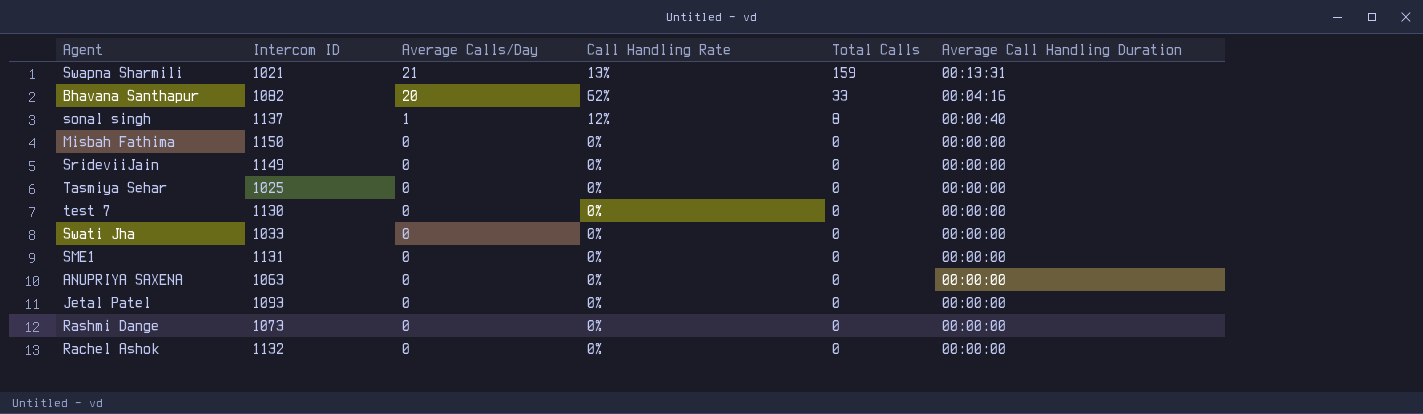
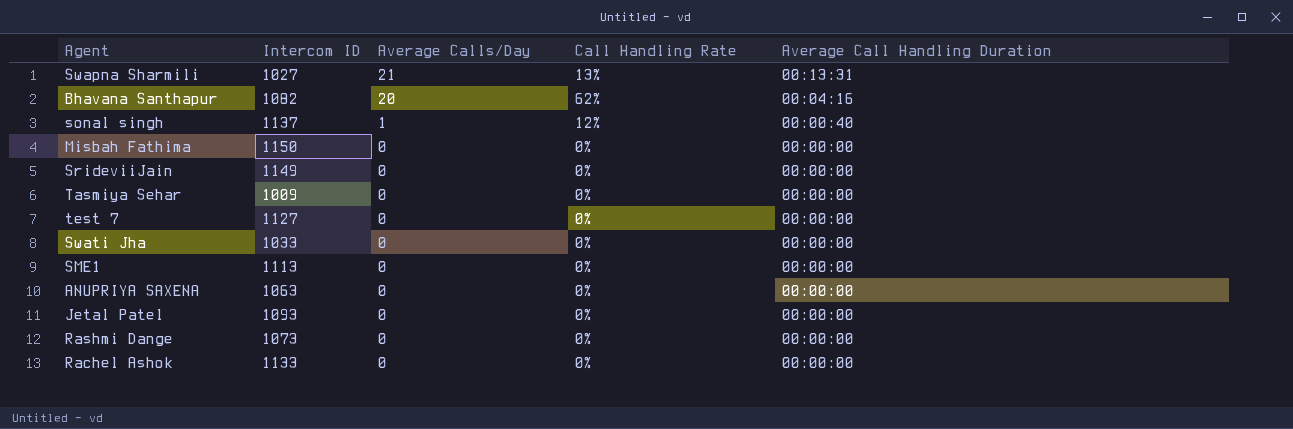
column Total Calls | position: 5 -> none
Swapna Sharmili | Intercom ID: 1021 -> 1027
Tasmiya Sehar | Intercom ID: 1025 -> 1009
test 7 | Intercom ID: 1130 -> 1127
SME1 | Intercom ID: 1131 -> 1113
Rachel Ashok | Intercom ID: 1132 -> 1133

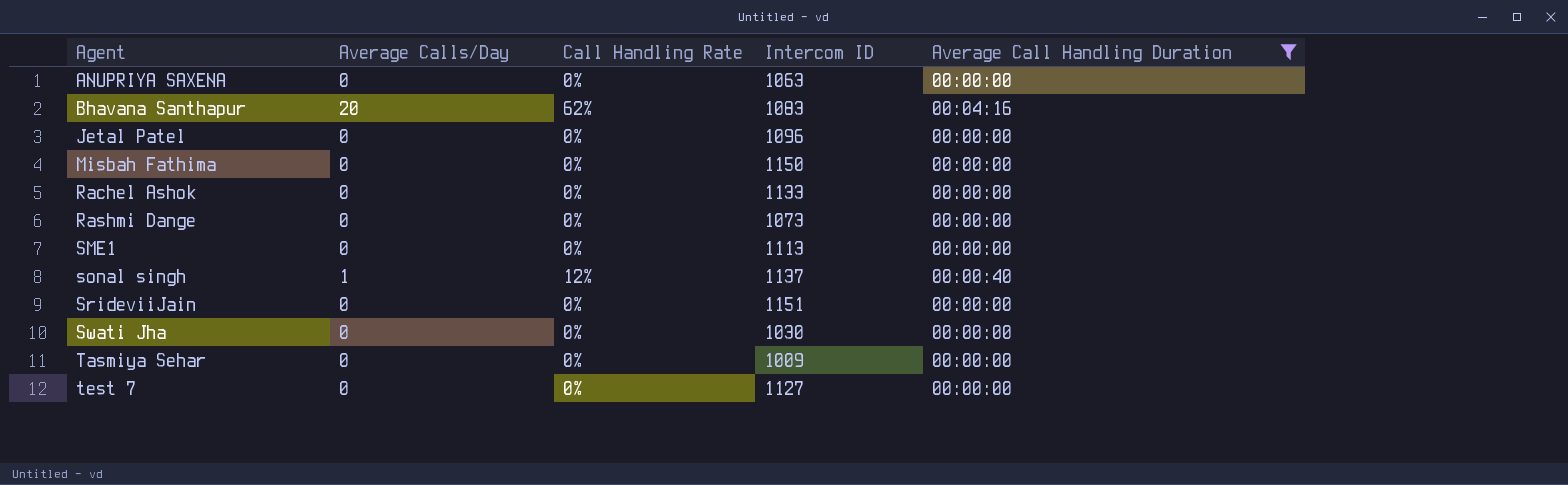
filter: none -> Average Call Handling Duration != 00:13:31
row order: Average Calls/Day descending -> Agent ascending
column Intercom ID | position: 2 -> 4
Bhavana Santhapur | Intercom ID: 1082 -> 1083
Jetal Patel | Intercom ID: 1093 -> 1096
SrideviiJain | Intercom ID: 1149 -> 1151
Swati Jha | Intercom ID: 1033 -> 1030

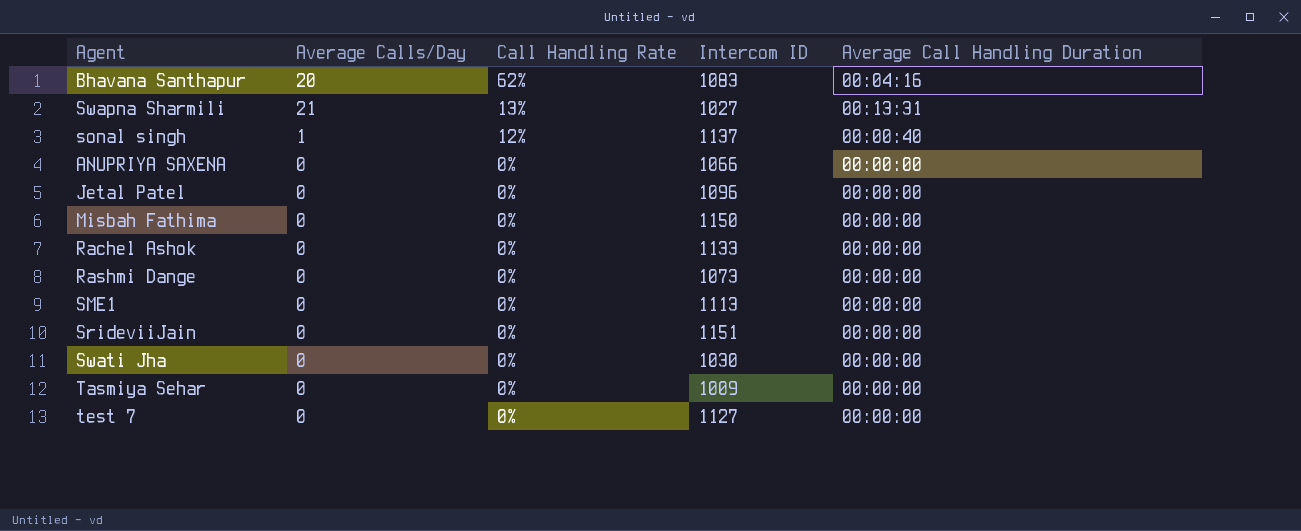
filter: Average Call Handling Duration != 00:13:31 -> none
row order: Agent ascending -> Call Handling Rate descending
ANUPRIYA SAXENA | Intercom ID: 1063 -> 1066

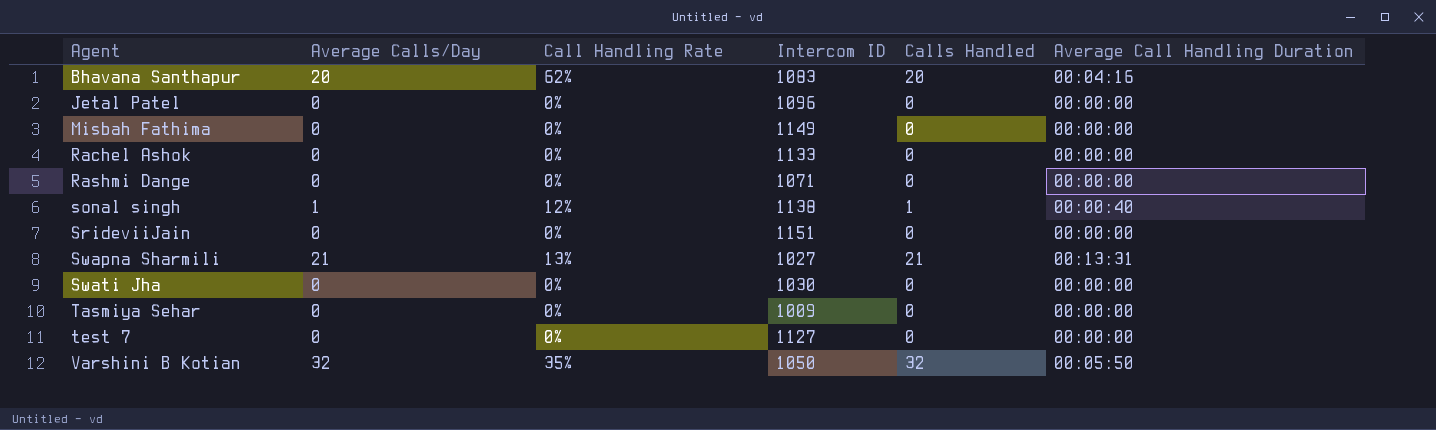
row order: Call Handling Rate descending -> Agent ascending
column Calls Handled | position: none -> 5
row ANUPRIYA SAXENA: 0 | 0% | 1066 | 00:00:00 -> none
row SME1: 0 | 0% | 1113 | 00:00:00 -> none
Misbah Fathima | Intercom ID: 1150 -> 1149
Rashmi Dange | Intercom ID: 1073 -> 1071
sonal singh | Intercom ID: 1137 -> 1138
row Varshini B Kotian: none -> 32 | 35% | 1050 | 32 | 00:05:50

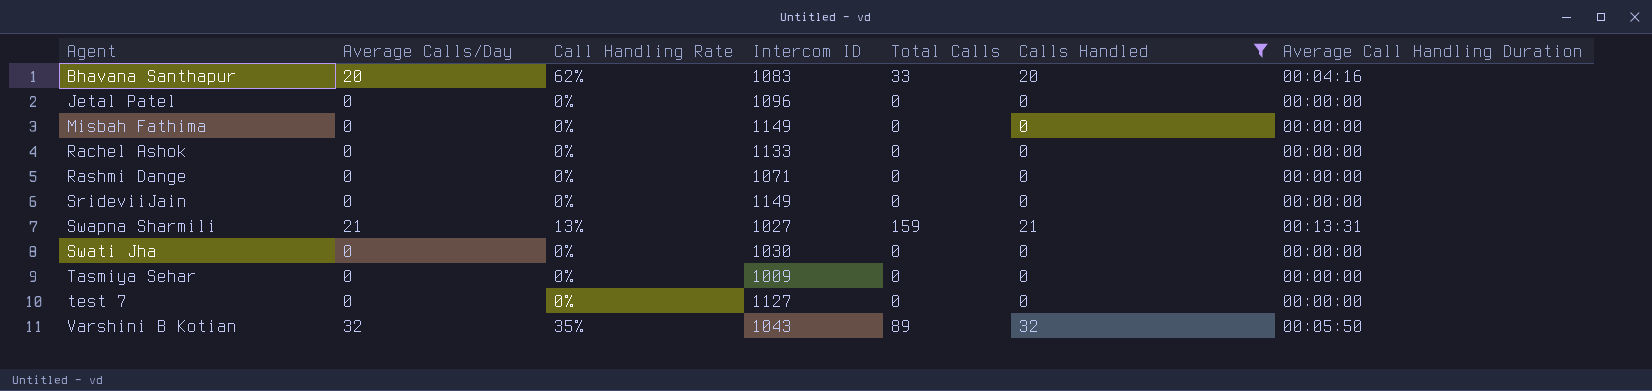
filter: none -> Calls Handled != 1
column Total Calls | position: none -> 5
SrideviiJain | Intercom ID: 1151 -> 1149
Varshini B Kotian | Intercom ID: 1050 -> 1043

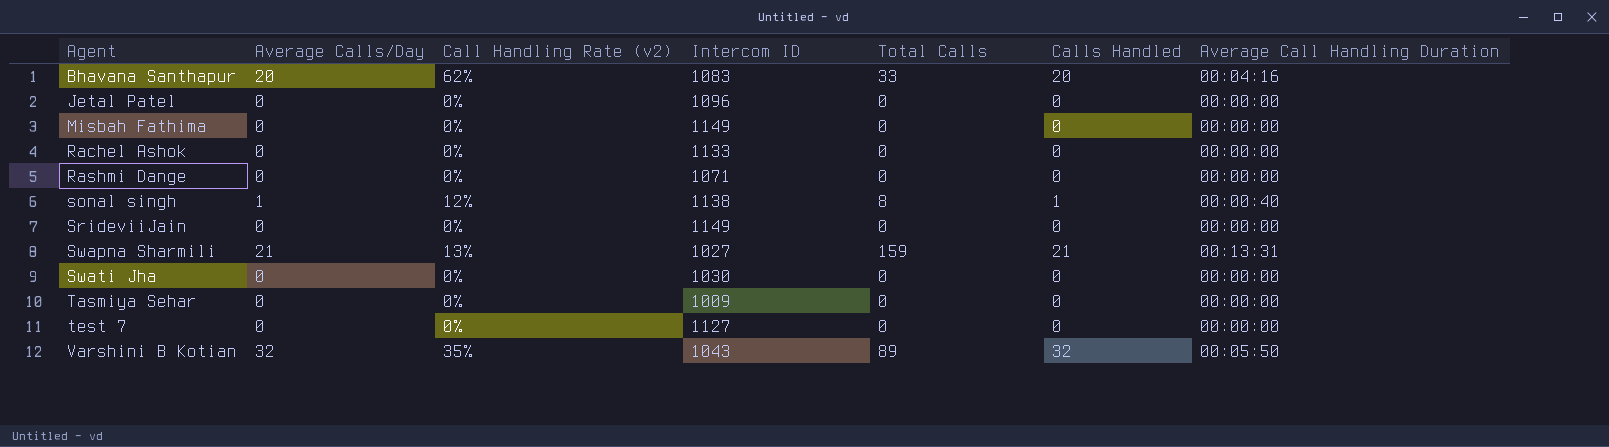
filter: Calls Handled != 1 -> none
column name: Call Handling Rate -> Call Handling Rate (v2)

